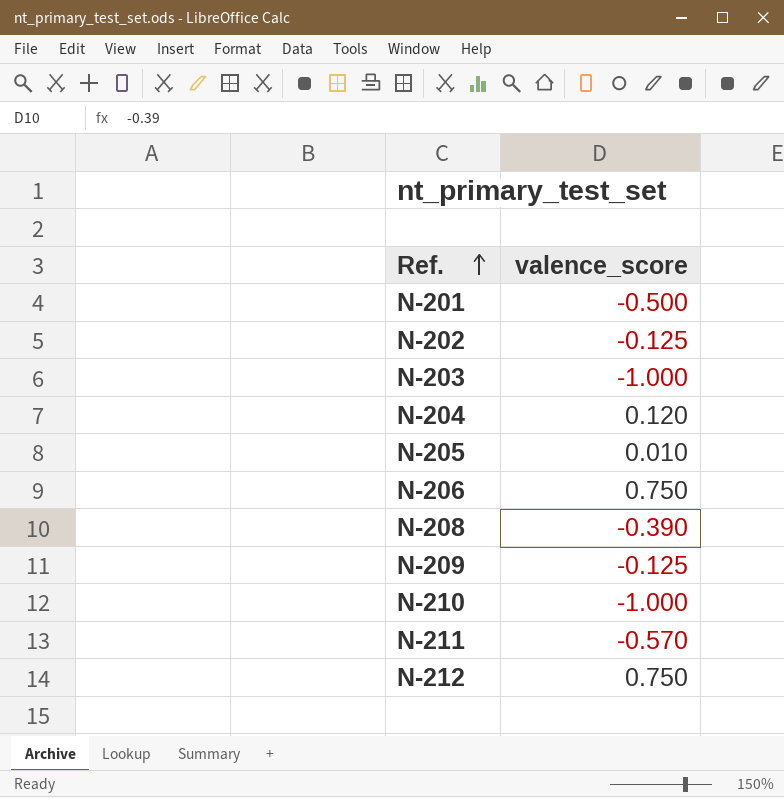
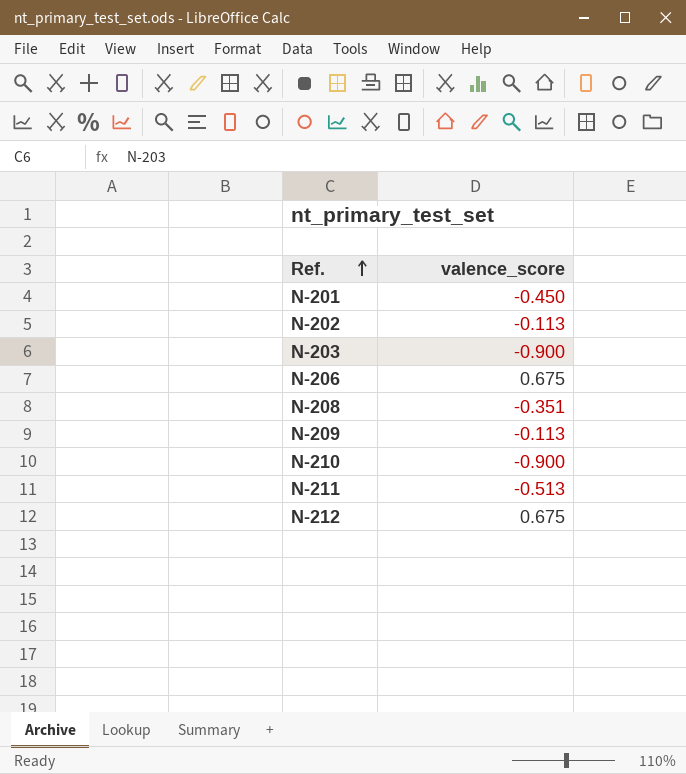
row N-204: 0.120 -> none
row N-205: 0.010 -> none
N-201 | valence_score: -0.500 -> -0.450
N-202 | valence_score: -0.125 -> -0.113
N-203 | valence_score: -1.000 -> -0.900
N-206 | valence_score: 0.750 -> 0.675
N-208 | valence_score: -0.390 -> -0.351
N-209 | valence_score: -0.125 -> -0.113
N-210 | valence_score: -1.000 -> -0.900
N-211 | valence_score: -0.570 -> -0.513
N-212 | valence_score: 0.750 -> 0.675

